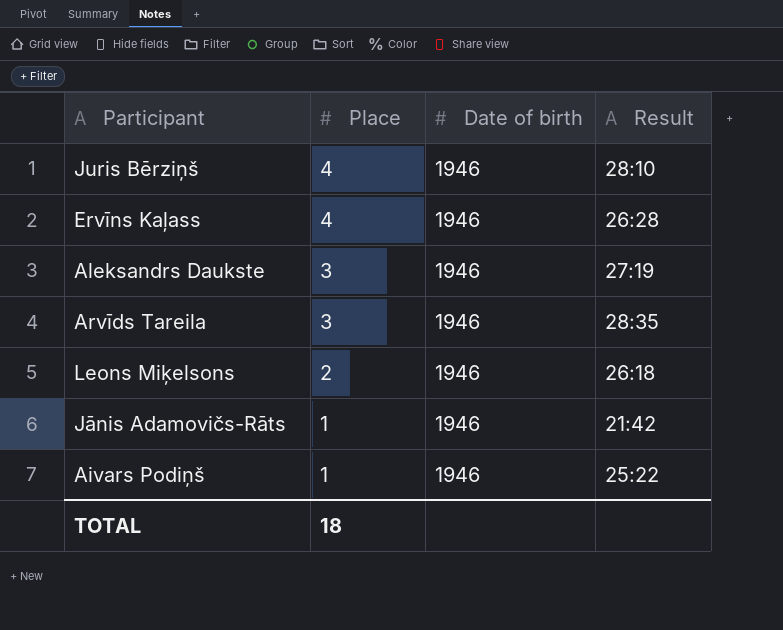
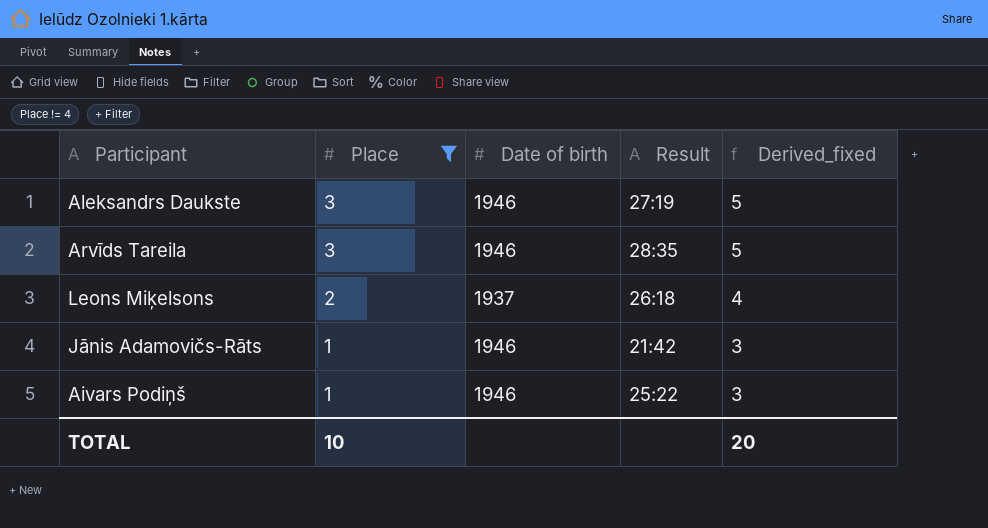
filter: none -> Place != 4
column Derived_fixed | formula: none -> [Place] + 2
Leons Miķelsons | Date of birth: 1946 -> 1937
TOTAL | Place: 18 -> 10

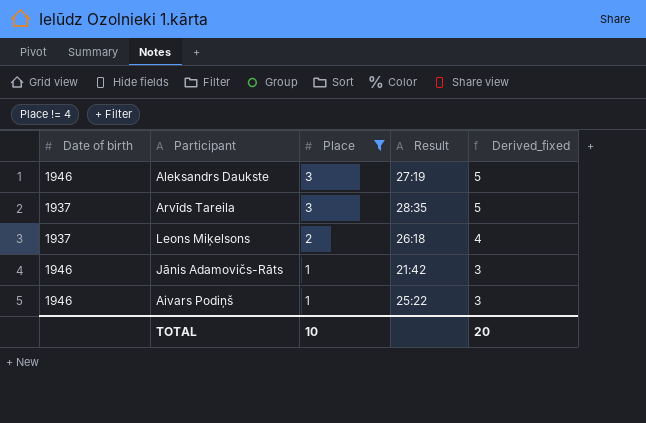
column Date of birth | position: 3 -> 1
Arvīds Tareila | Date of birth: 1946 -> 1937

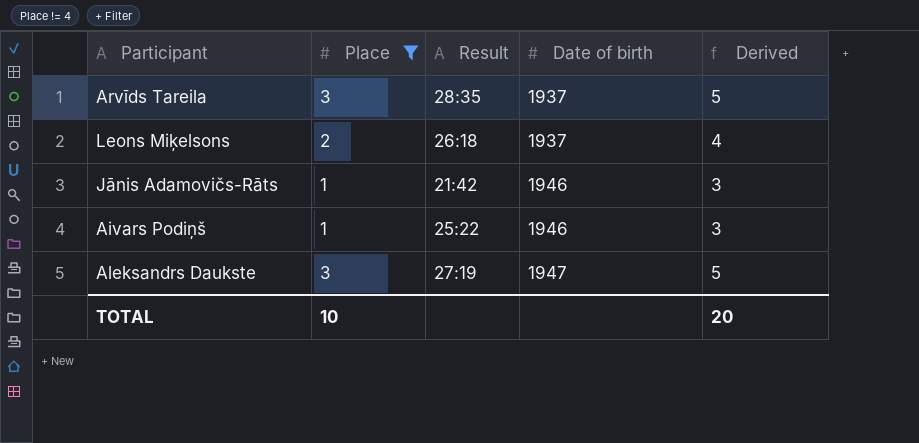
row order: Place descending -> Date of birth ascending
column Date of birth | position: 1 -> 4
column name: Derived_fixed -> Derived
Aleksandrs Daukste | Date of birth: 1946 -> 1947

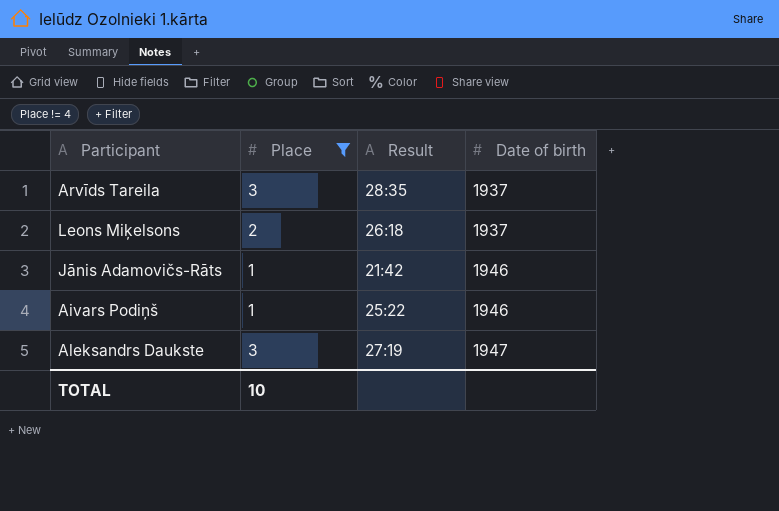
column Derived | formula: [Place] + 2 -> none

